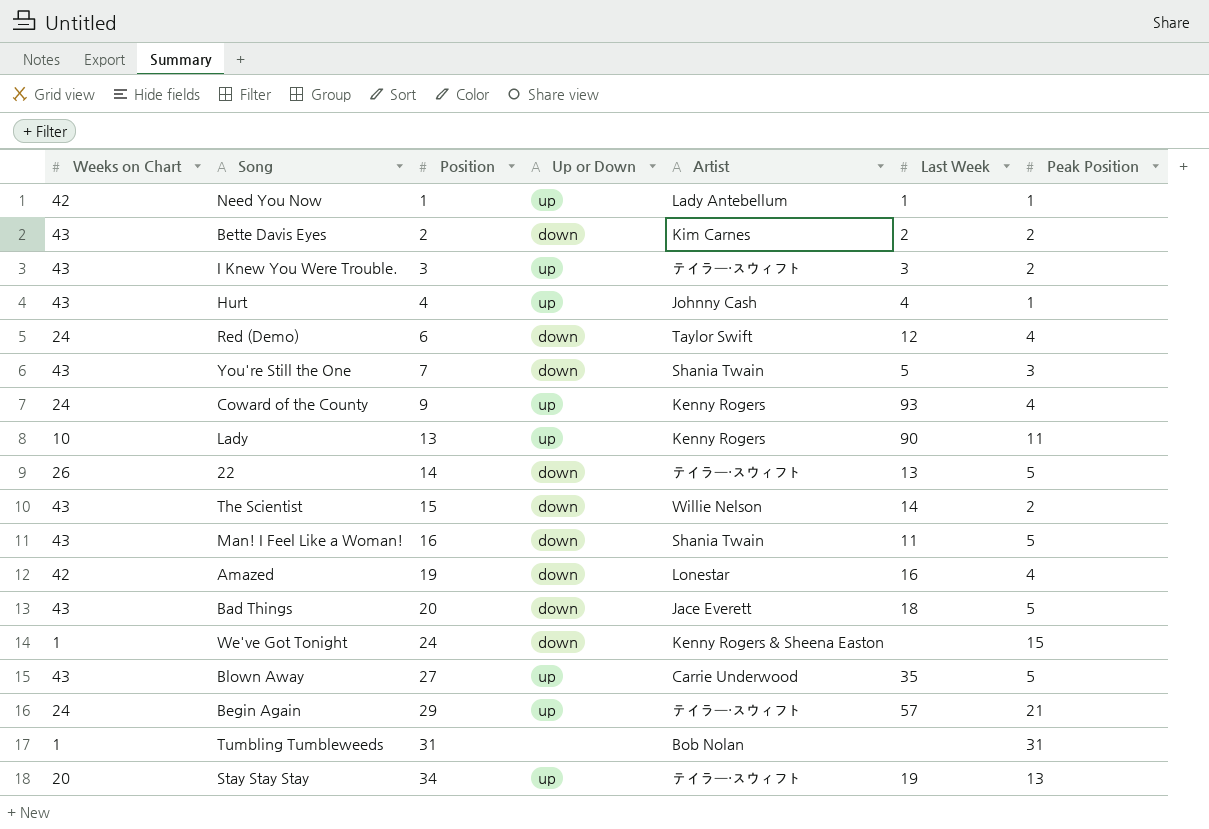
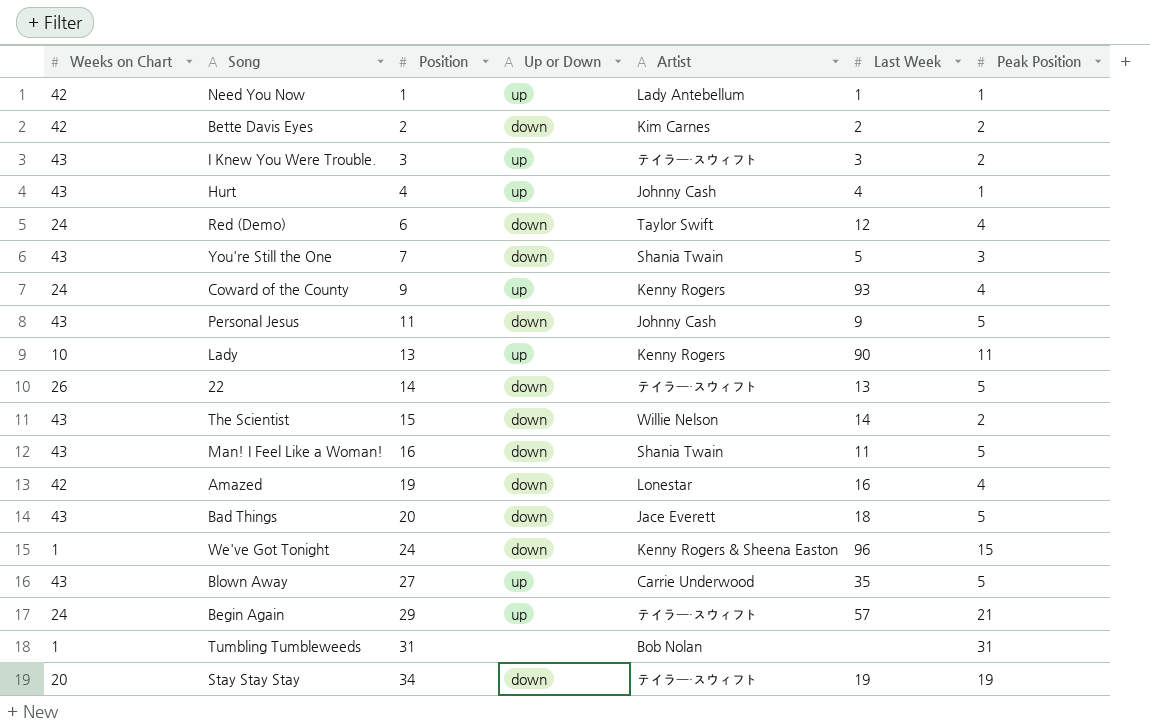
Bette Davis Eyes | Weeks on Chart: 43 -> 42
row Personal Jesus: none -> 43 | 11 | down | Johnny Cash | 9 | 5
We've Got Tonight | Last Week: none -> 96
Stay Stay Stay | Up or Down: up -> down
Stay Stay Stay | Peak Position: 13 -> 19

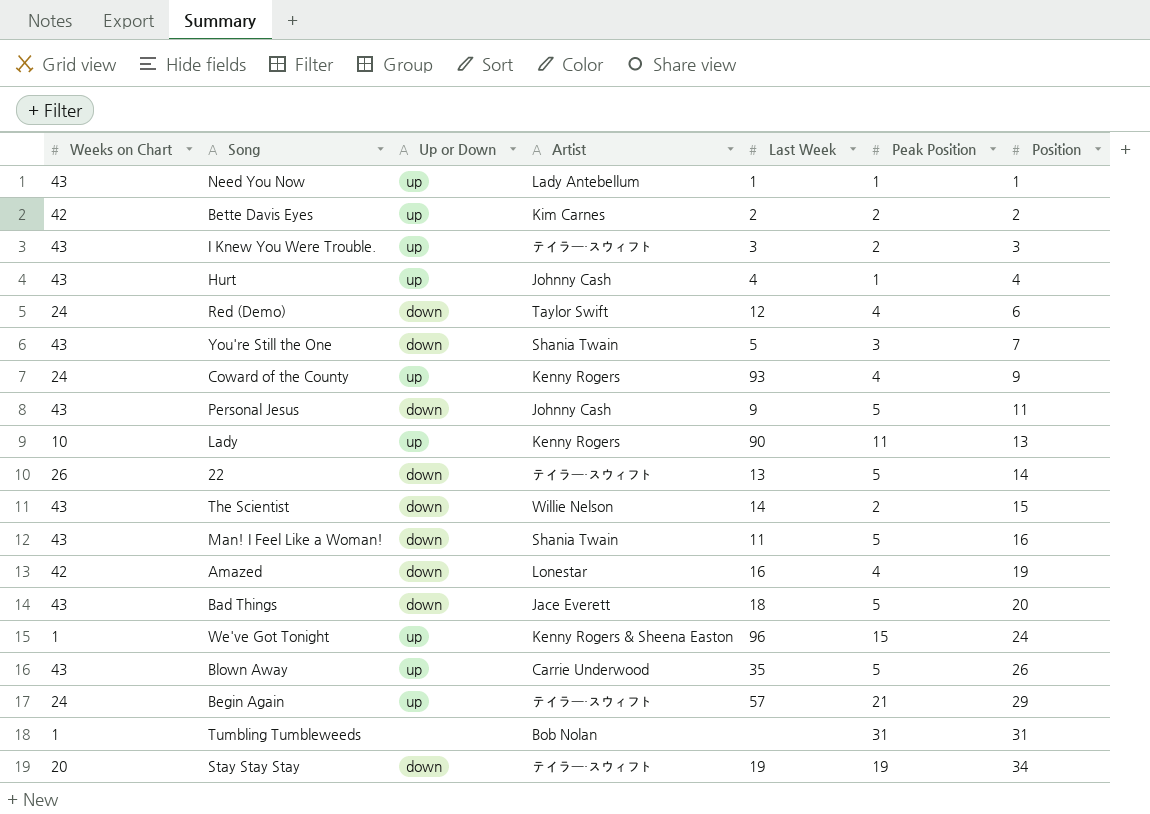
column Position | position: 3 -> 7
Need You Now | Weeks on Chart: 42 -> 43
Bette Davis Eyes | Up or Down: down -> up
We've Got Tonight | Up or Down: down -> up
Blown Away | Position: 27 -> 26

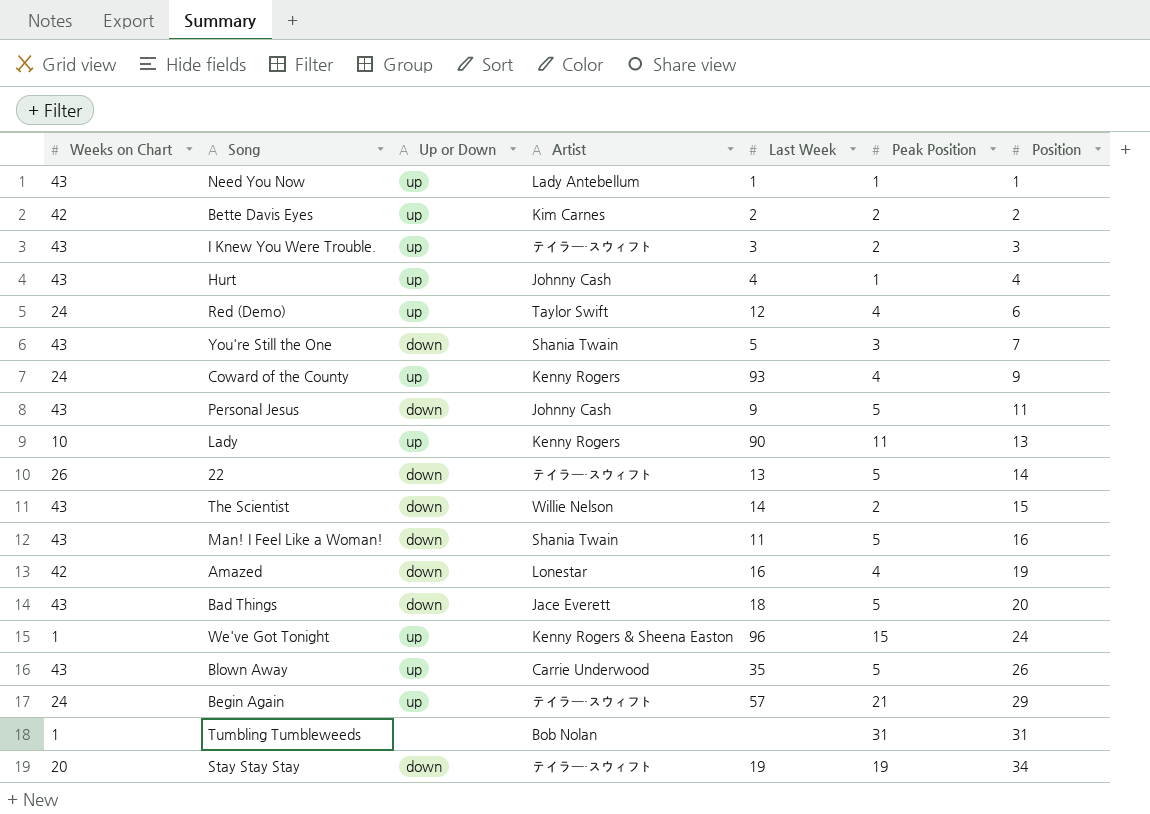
Red (Demo) | Up or Down: down -> up

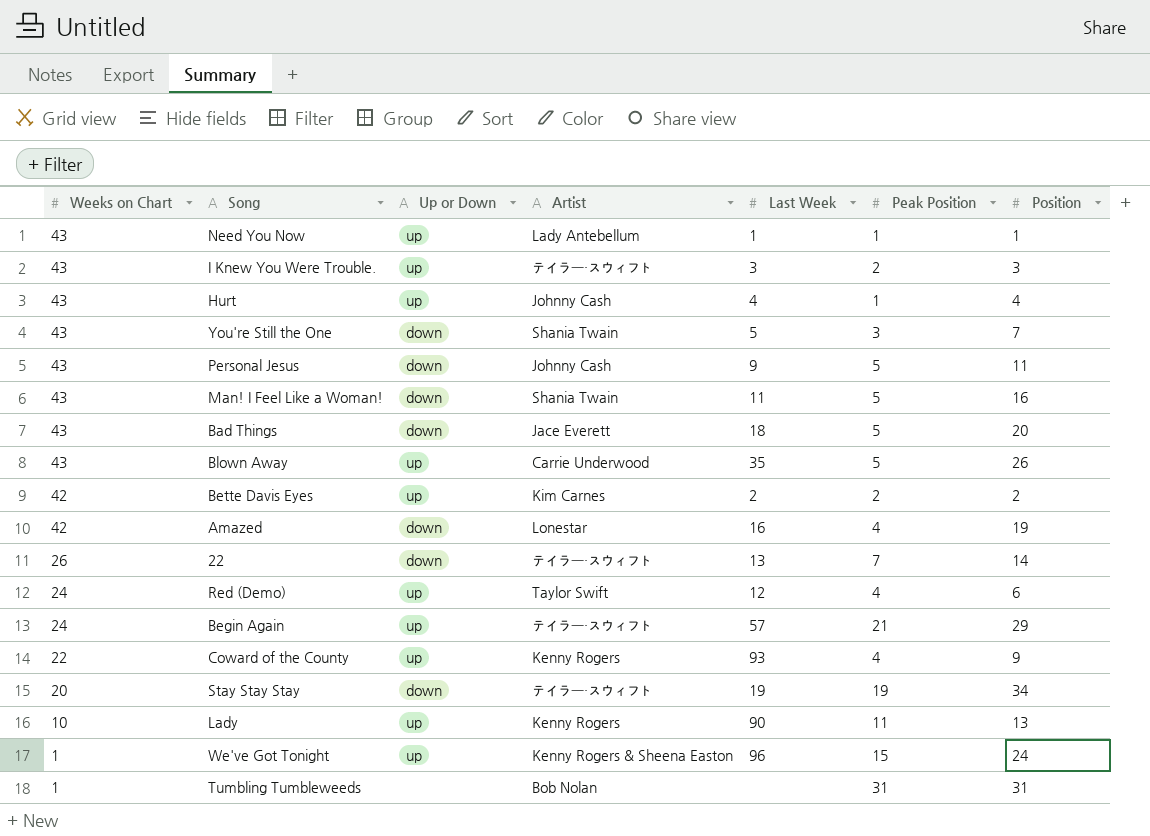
row order: Position ascending -> Weeks on Chart descending
row The Scientist: 43 | down | Willie Nelson | 14 | 2 | 15 -> none
22 | Peak Position: 5 -> 7
Coward of the County | Weeks on Chart: 24 -> 22

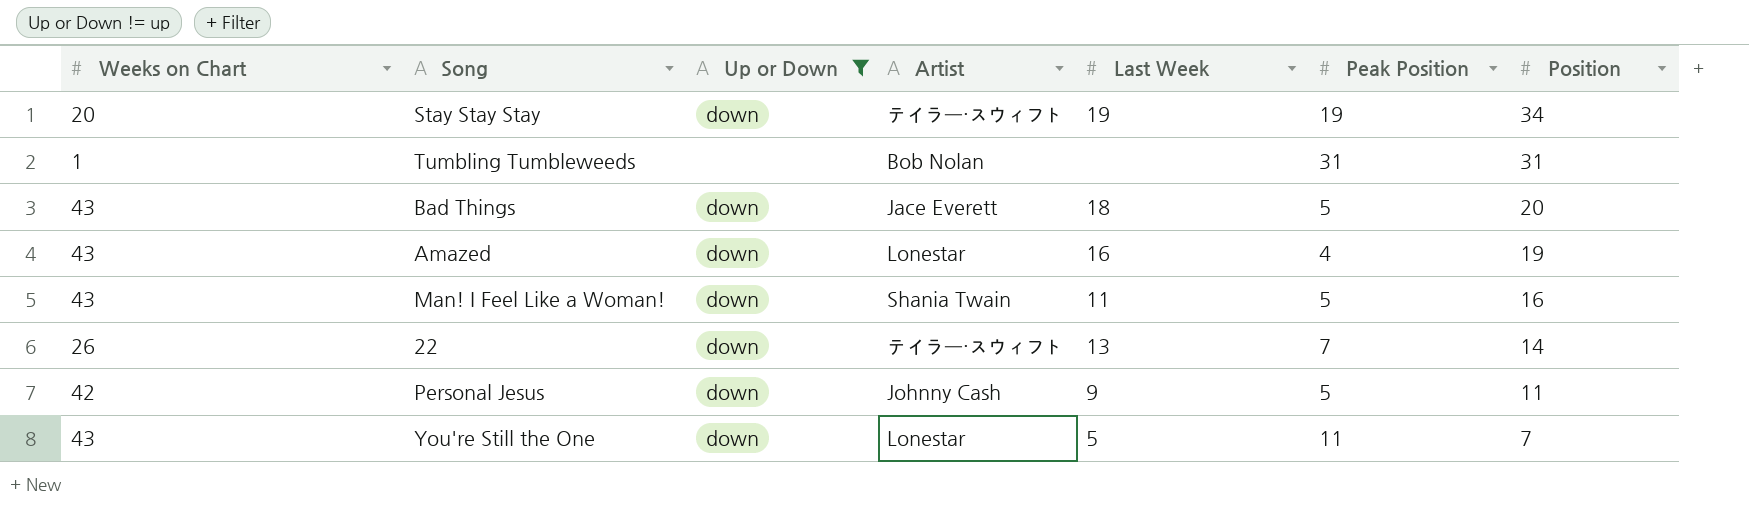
filter: none -> Up or Down != up
row order: Weeks on Chart descending -> Position descending
Amazed | Weeks on Chart: 42 -> 43
Personal Jesus | Weeks on Chart: 43 -> 42
You're Still the One | Artist: Shania Twain -> Lonestar
You're Still the One | Peak Position: 3 -> 11

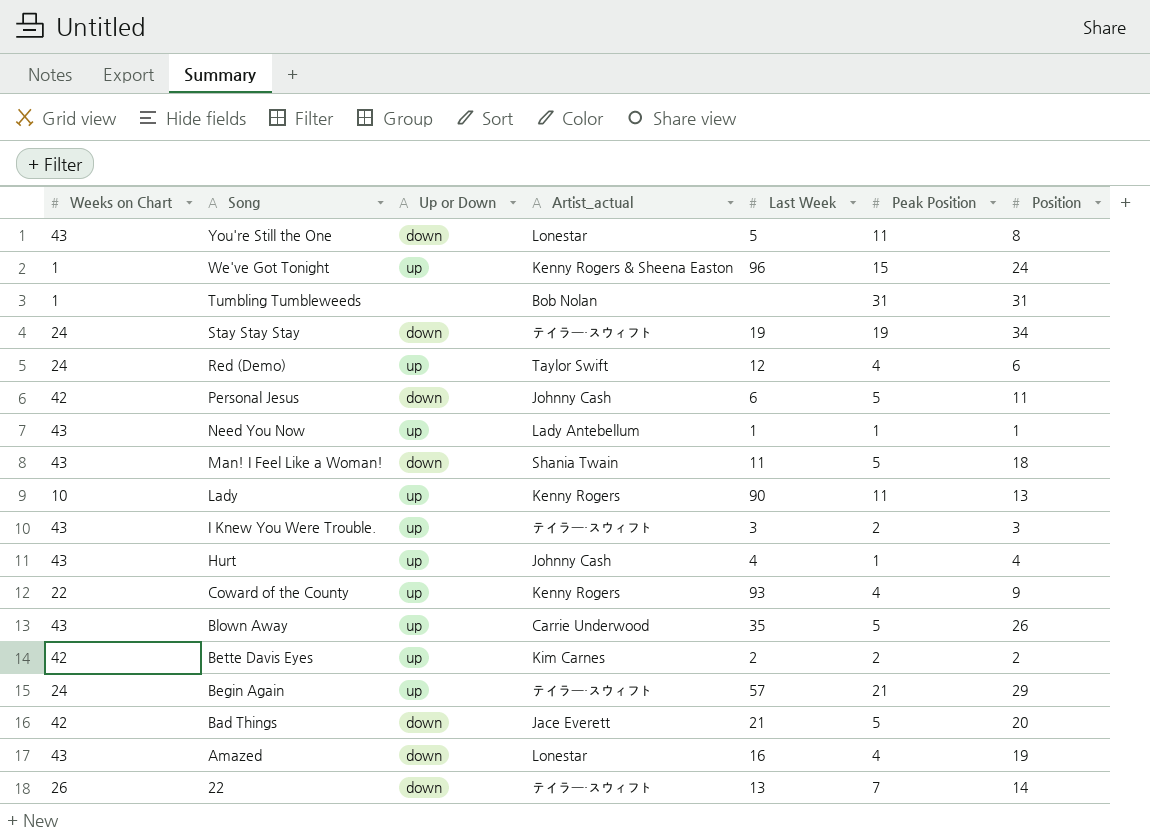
filter: Up or Down != up -> none
row order: Position descending -> Song descending
column name: Artist -> Artist_actual
You're Still the One | Position: 7 -> 8
Stay Stay Stay | Weeks on Chart: 20 -> 24
Personal Jesus | Last Week: 9 -> 6
Man! I Feel Like a Woman! | Position: 16 -> 18
Bad Things | Weeks on Chart: 43 -> 42
Bad Things | Last Week: 18 -> 21

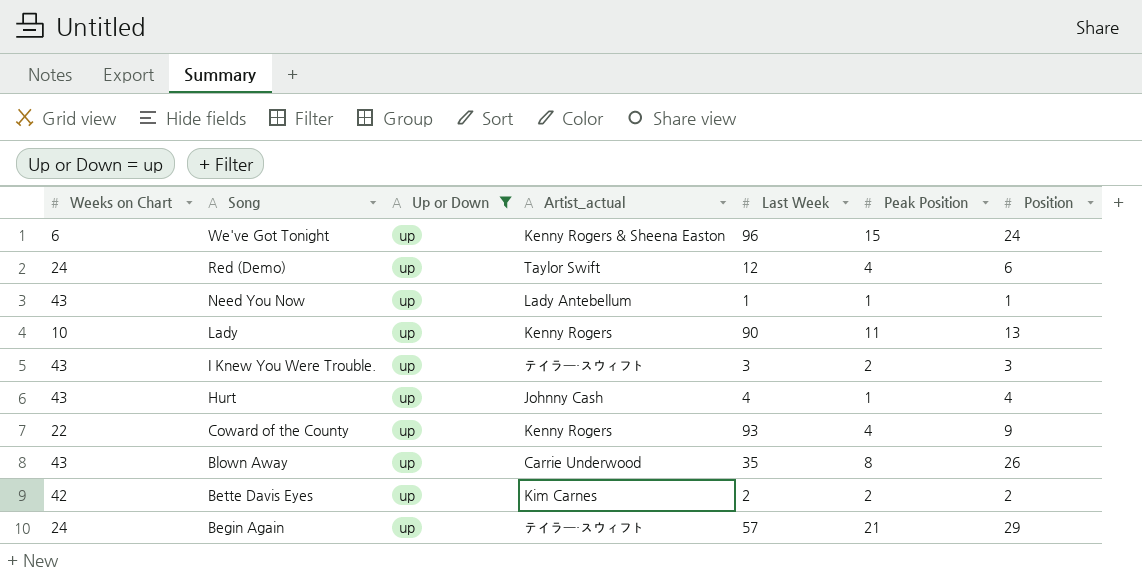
filter: none -> Up or Down = up
We've Got Tonight | Weeks on Chart: 1 -> 6
Blown Away | Peak Position: 5 -> 8

